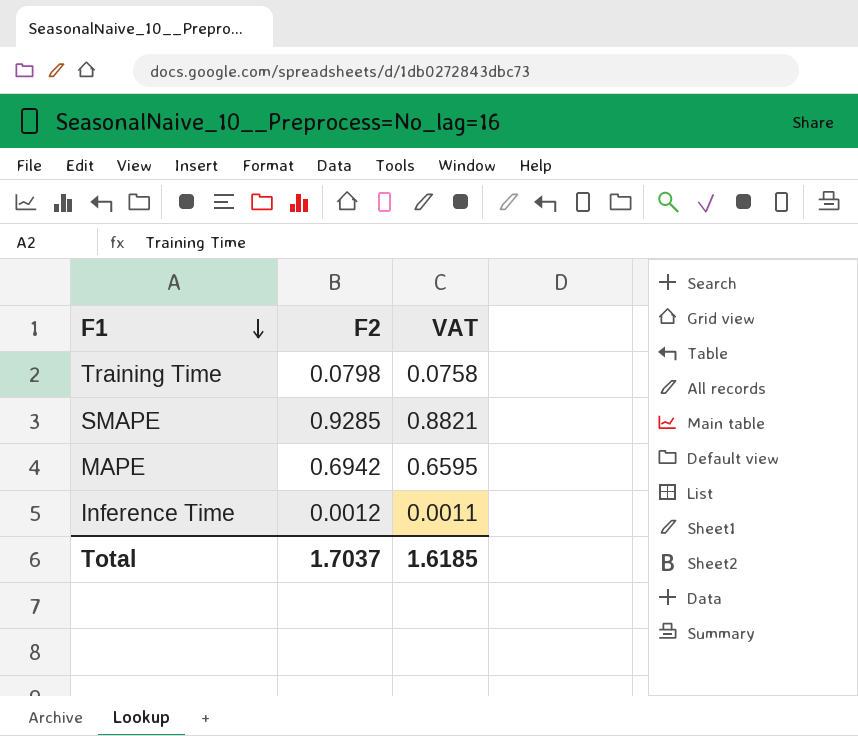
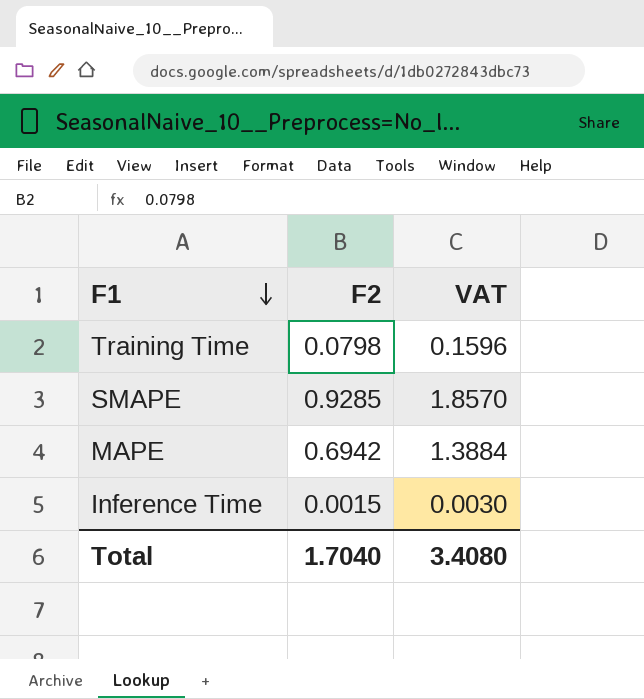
column VAT | formula: [F2] * 0.95 -> [F2] * 2
Inference Time | F2: 0.0012 -> 0.0015
Total | F2: 1.7037 -> 1.7040
Total | VAT: 1.6185 -> 3.4080

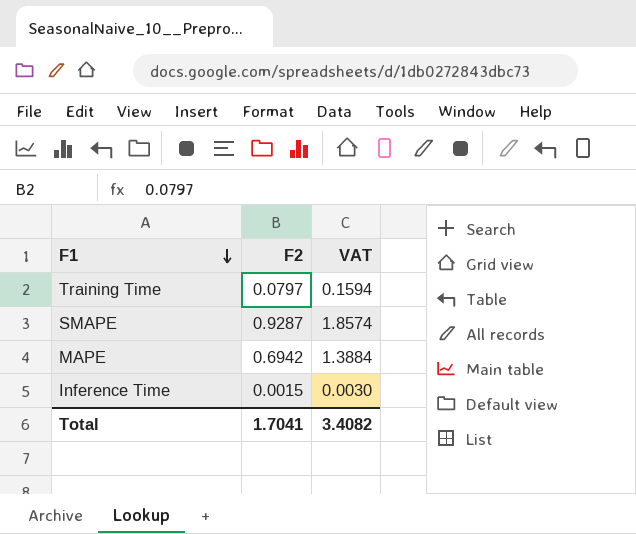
Training Time | F2: 0.0798 -> 0.0797
Training Time | VAT: 0.1596 -> 0.1594
SMAPE | F2: 0.9285 -> 0.9287
SMAPE | VAT: 1.8570 -> 1.8574
Total | F2: 1.7040 -> 1.7041
Total | VAT: 3.4080 -> 3.4082

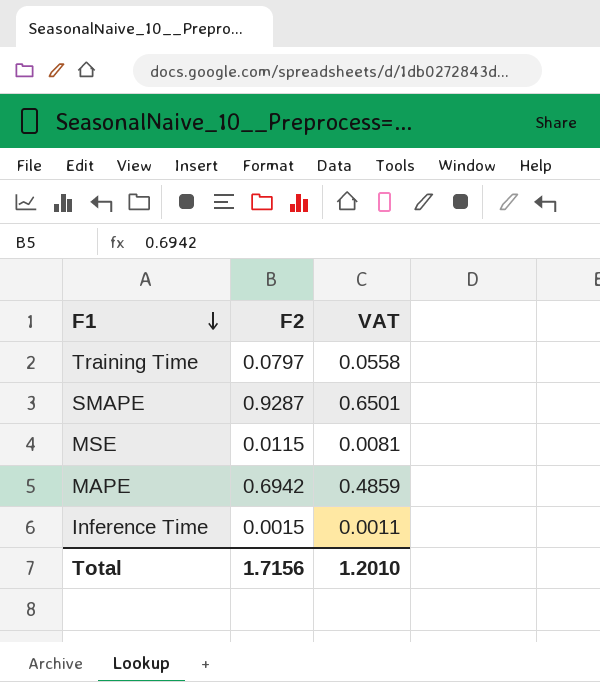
column VAT | formula: [F2] * 2 -> [F2] * 0.7
row MSE: none -> 0.0115 | 0.0081
Total | F2: 1.7041 -> 1.7156
Total | VAT: 3.4082 -> 1.2010

